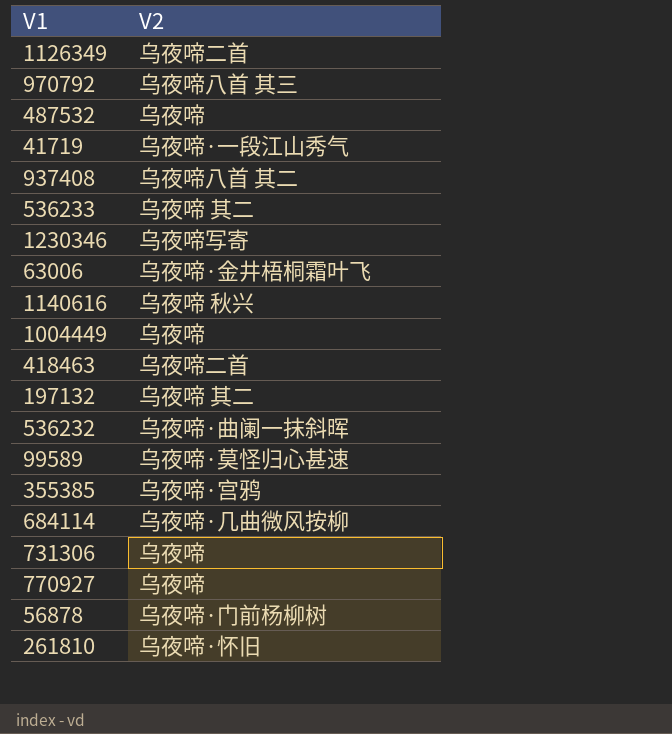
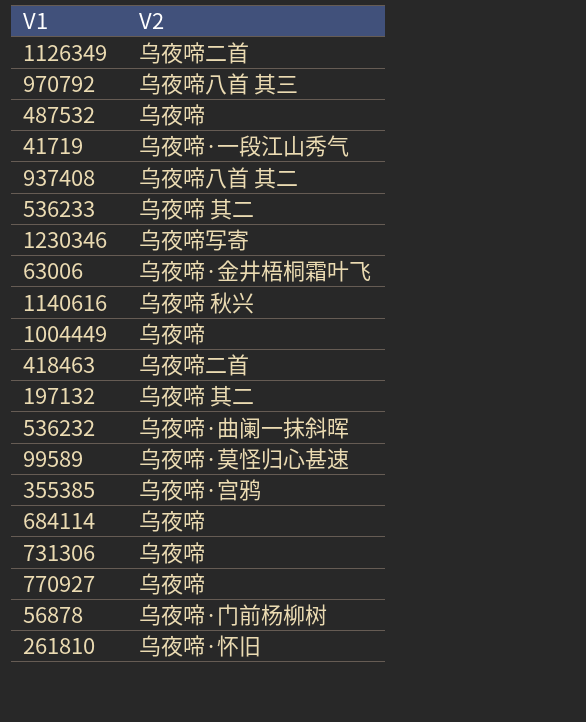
684114 | V2: 乌夜啼·几曲微风按柳 -> 乌夜啼

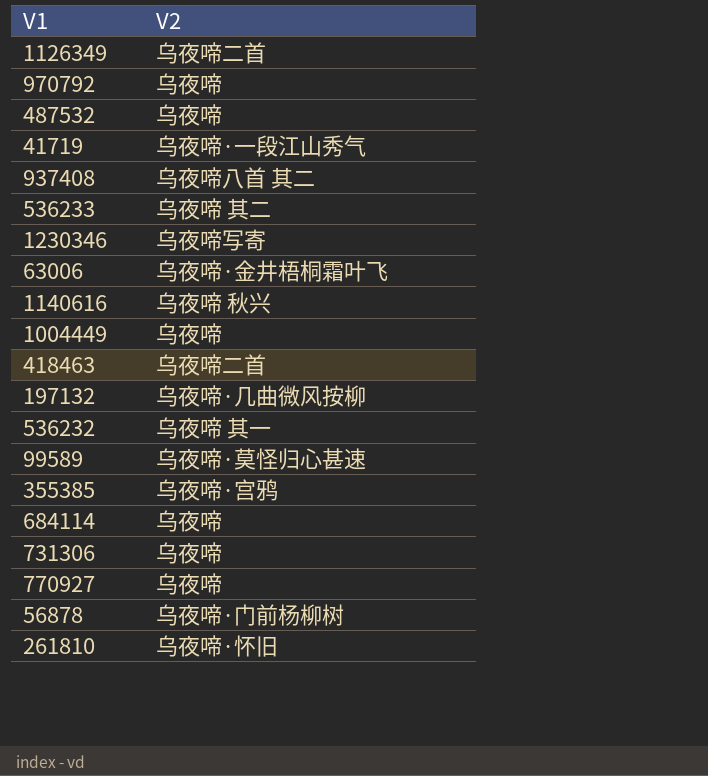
970792 | V2: 乌夜啼八首 其三 -> 乌夜啼
197132 | V2: 乌夜啼 其二 -> 乌夜啼·几曲微风按柳
536232 | V2: 乌夜啼·曲阑一抹斜晖 -> 乌夜啼 其一

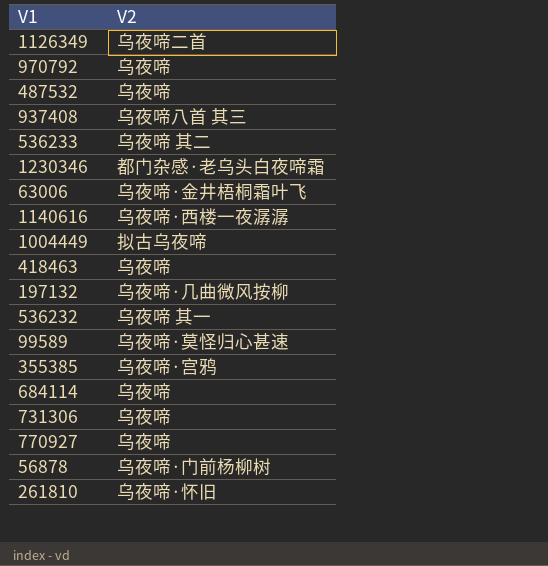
row 41719: 乌夜啼·一段江山秀气 -> none
937408 | V2: 乌夜啼八首 其二 -> 乌夜啼八首 其三
1230346 | V2: 乌夜啼写寄 -> 都门杂感·老乌头白夜啼霜
1140616 | V2: 乌夜啼 秋兴 -> 乌夜啼·西楼一夜潺潺
1004449 | V2: 乌夜啼 -> 拟古乌夜啼
418463 | V2: 乌夜啼二首 -> 乌夜啼

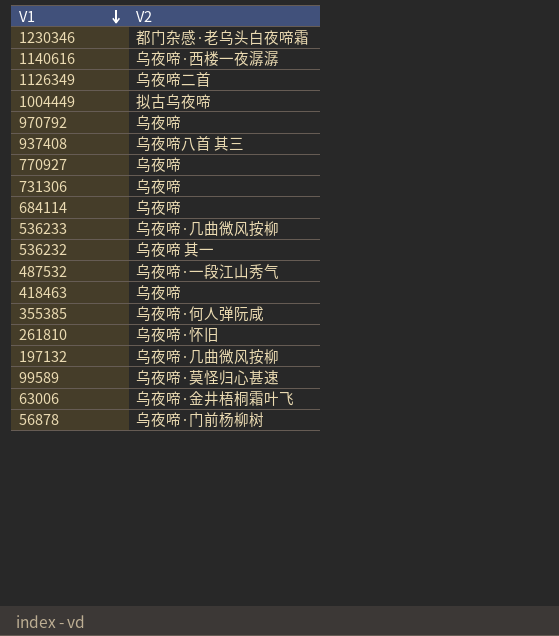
row order: none -> V1 descending
536233 | V2: 乌夜啼 其二 -> 乌夜啼·几曲微风按柳
487532 | V2: 乌夜啼 -> 乌夜啼·一段江山秀气
355385 | V2: 乌夜啼·宫鸦 -> 乌夜啼·何人弹阮咸

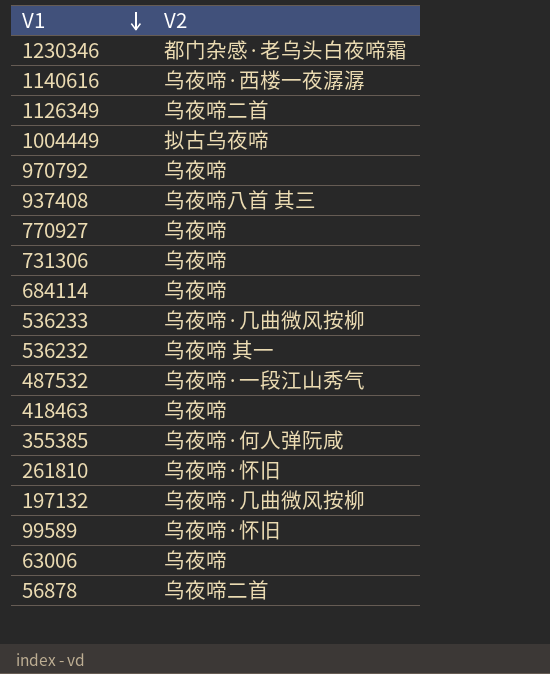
99589 | V2: 乌夜啼·莫怪归心甚速 -> 乌夜啼·怀旧
63006 | V2: 乌夜啼·金井梧桐霜叶飞 -> 乌夜啼
56878 | V2: 乌夜啼·门前杨柳树 -> 乌夜啼二首

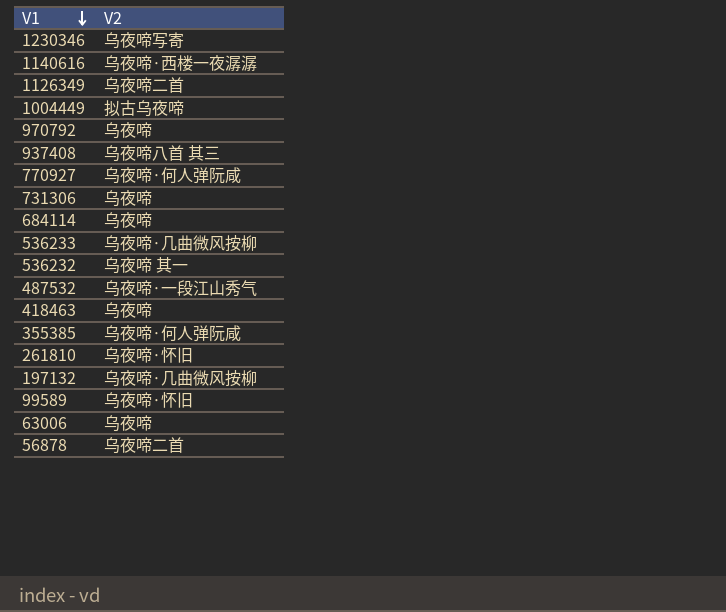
1230346 | V2: 都门杂感·老乌头白夜啼霜 -> 乌夜啼写寄
770927 | V2: 乌夜啼 -> 乌夜啼·何人弹阮咸

